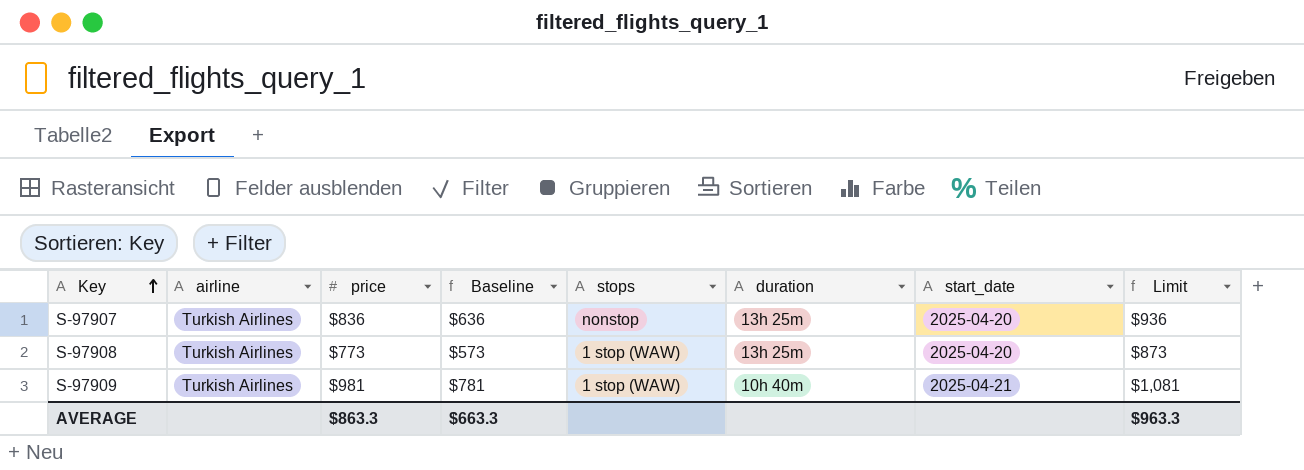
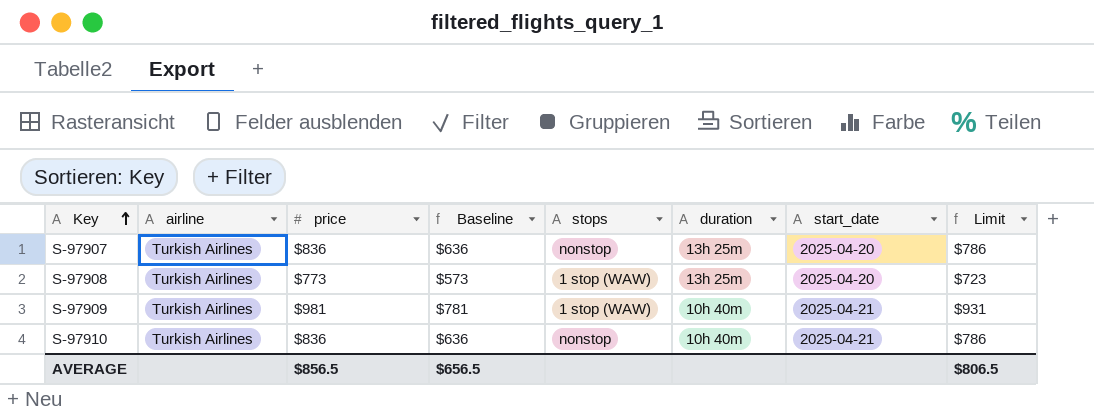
column Limit | formula: [price] + 100 -> [price] - 50
row S-97910: none -> Turkish Airlines | $836 | $636 | nonstop | 10h 40m | 2025-04-21 | $786
AVERAGE | price: $863.3 -> $856.5
AVERAGE | Baseline: $663.3 -> $656.5
AVERAGE | Limit: $963.3 -> $806.5

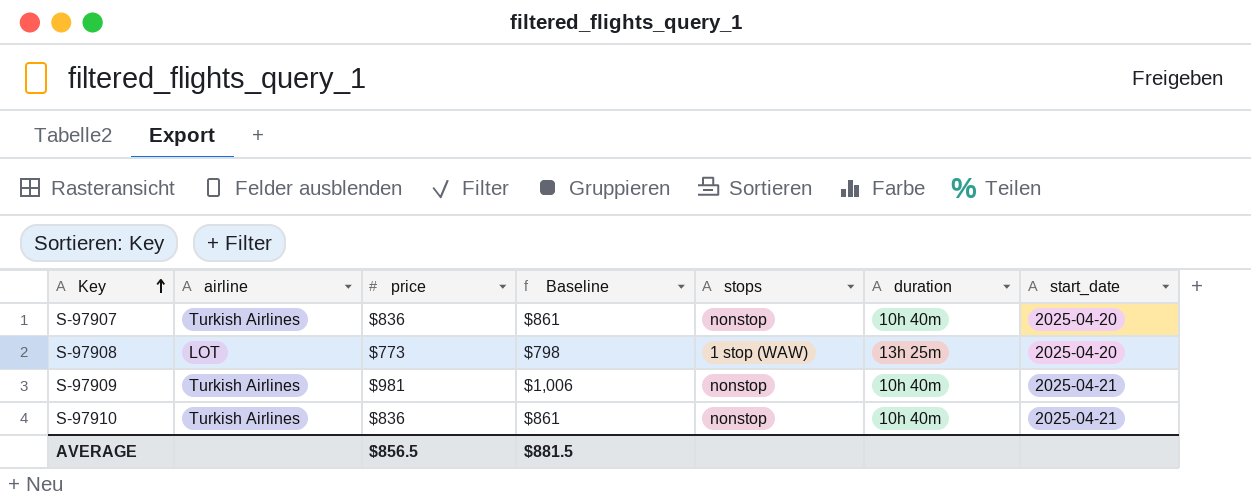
column Limit | formula: [price] - 50 -> none
column Baseline | formula: [price] - 200 -> [price] + 25
S-97907 | duration: 13h 25m -> 10h 40m
S-97908 | airline: Turkish Airlines -> LOT
S-97909 | stops: 1 stop (WAW) -> nonstop
AVERAGE | Baseline: $656.5 -> $881.5

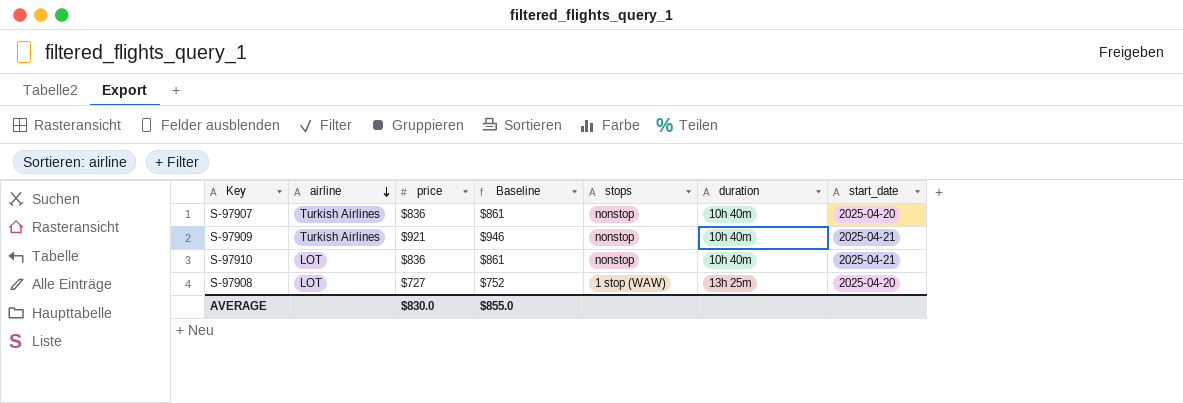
row order: Key ascending -> airline descending
S-97909 | price: $981 -> $921
S-97909 | Baseline: $1,006 -> $946
S-97910 | airline: Turkish Airlines -> LOT
S-97908 | price: $773 -> $727
S-97908 | Baseline: $798 -> $752
AVERAGE | price: $856.5 -> $830.0
AVERAGE | Baseline: $881.5 -> $855.0

